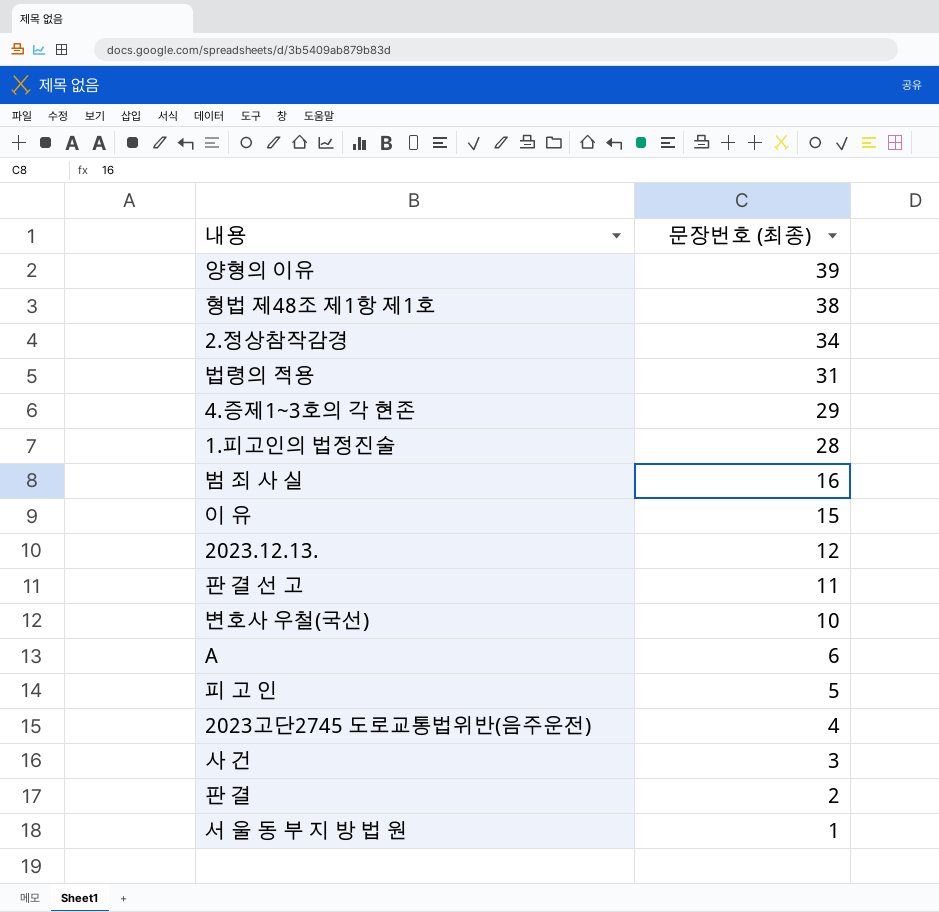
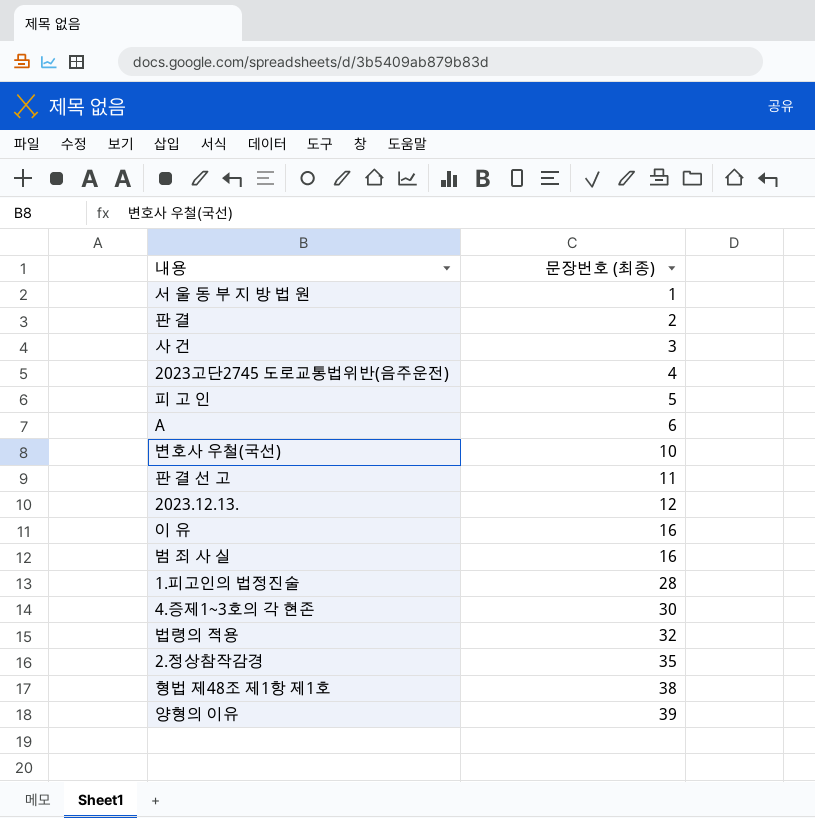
row order: 문장번호 (최종) descending -> 문장번호 (최종) ascending
이 유 | 문장번호 (최종): 15 -> 16
4.증제1~3호의 각 현존 | 문장번호 (최종): 29 -> 30
법령의 적용 | 문장번호 (최종): 31 -> 32
2.정상참작감경 | 문장번호 (최종): 34 -> 35

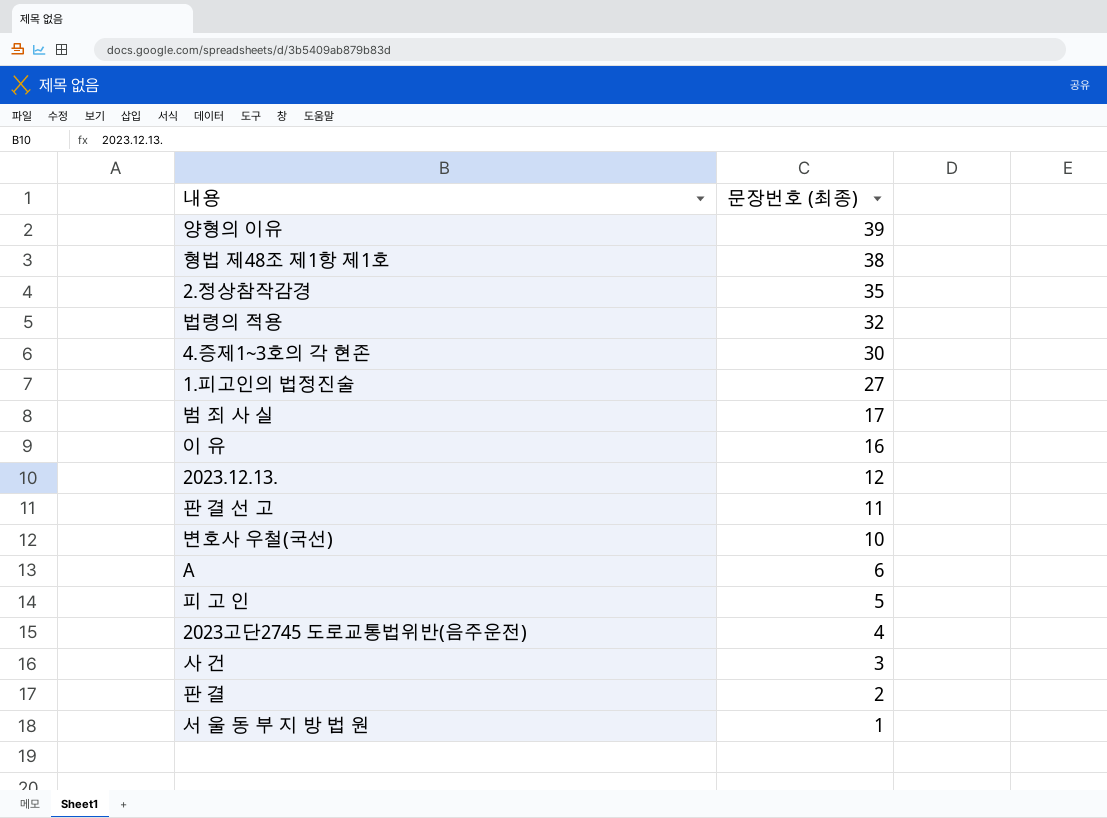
row order: 문장번호 (최종) ascending -> 문장번호 (최종) descending
1.피고인의 법정진술 | 문장번호 (최종): 28 -> 27
범 죄 사 실 | 문장번호 (최종): 16 -> 17

